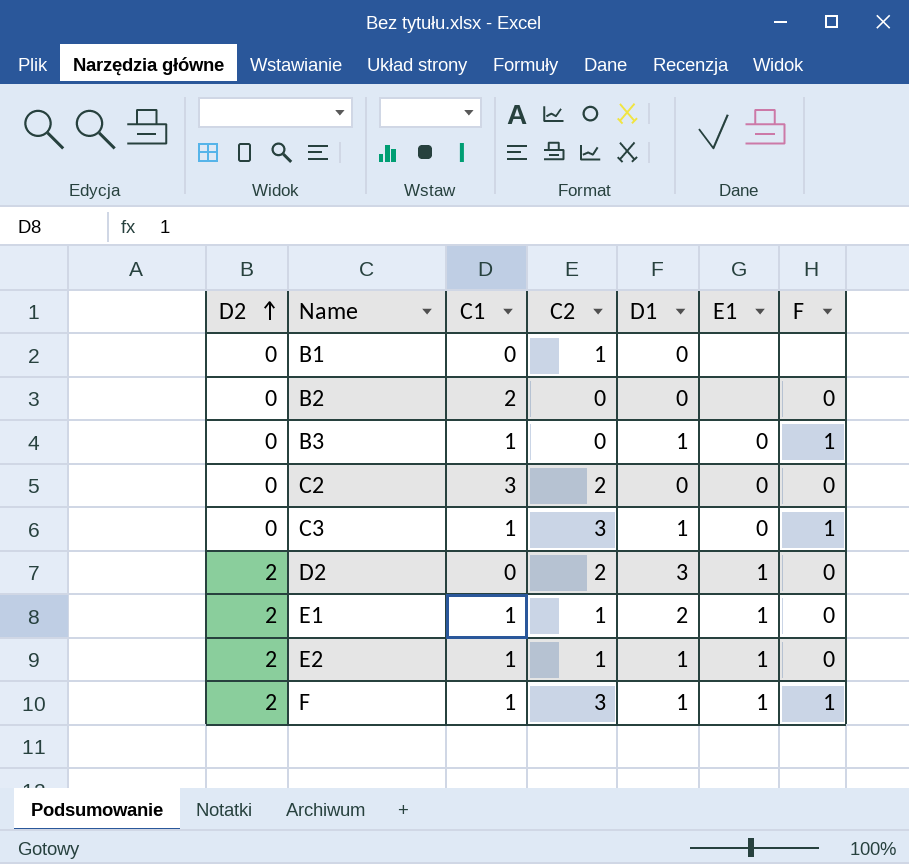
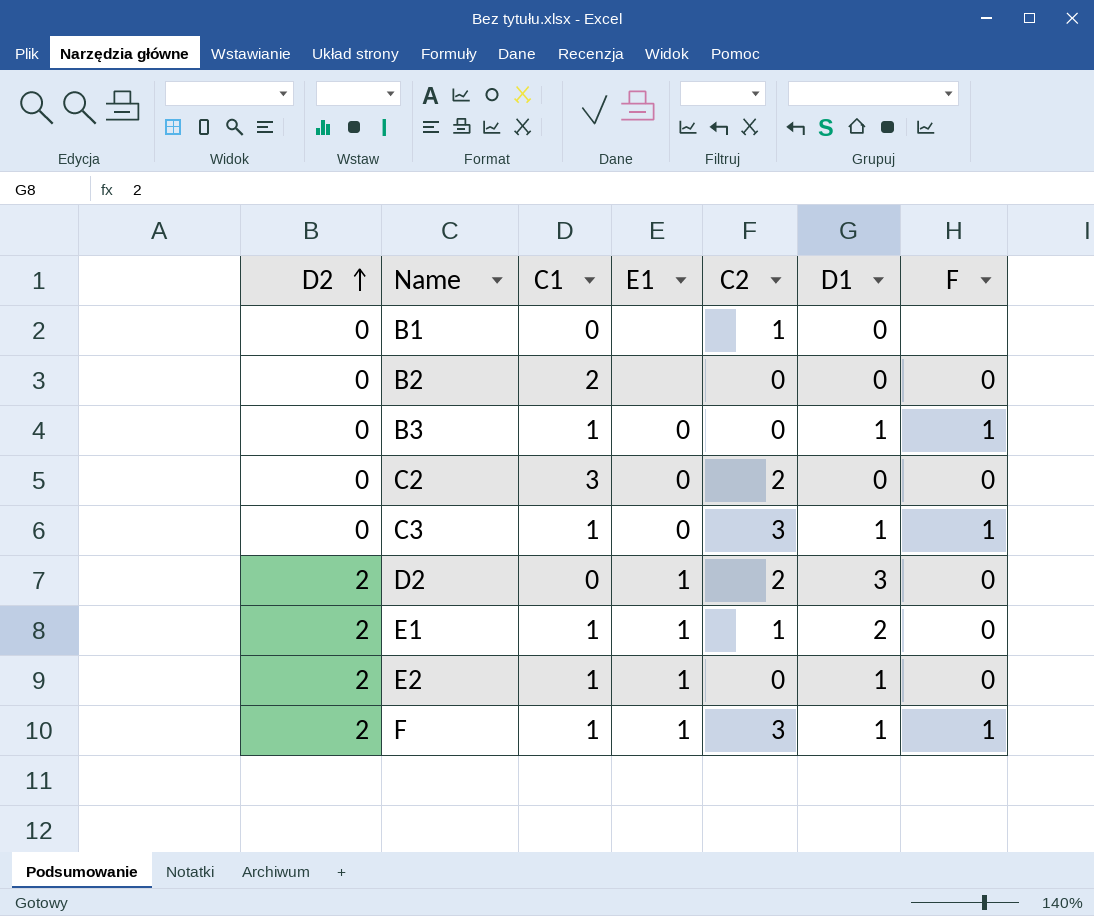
column E1 | position: 6 -> 4
E2 | C2: 1 -> 0

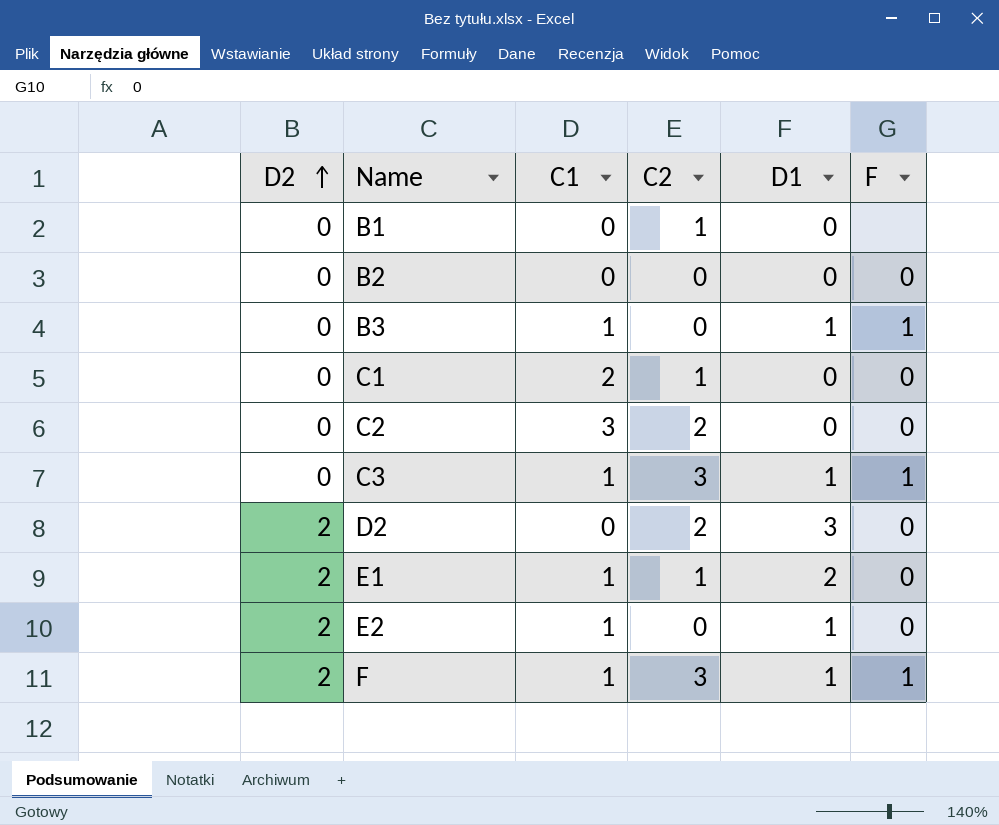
column E1 | position: 4 -> none
B2 | C1: 2 -> 0
row C1: none -> 0 | 2 | 1 | 0 | 0

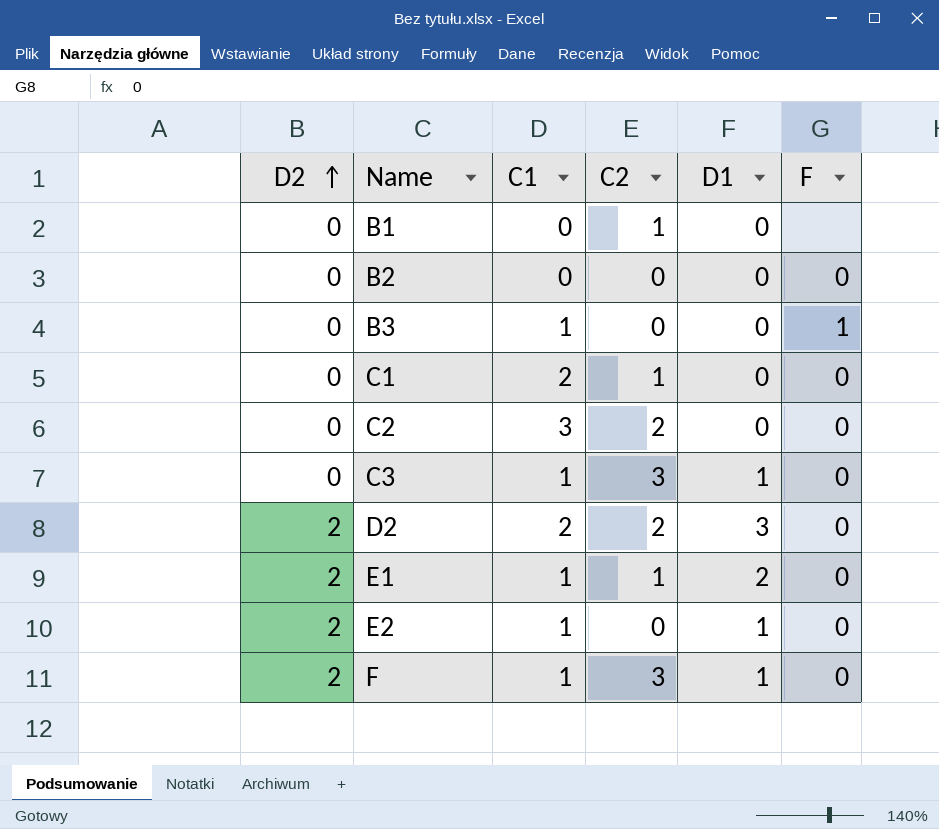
B3 | D1: 1 -> 0
C3 | F: 1 -> 0
D2 | C1: 0 -> 2
F | F: 1 -> 0

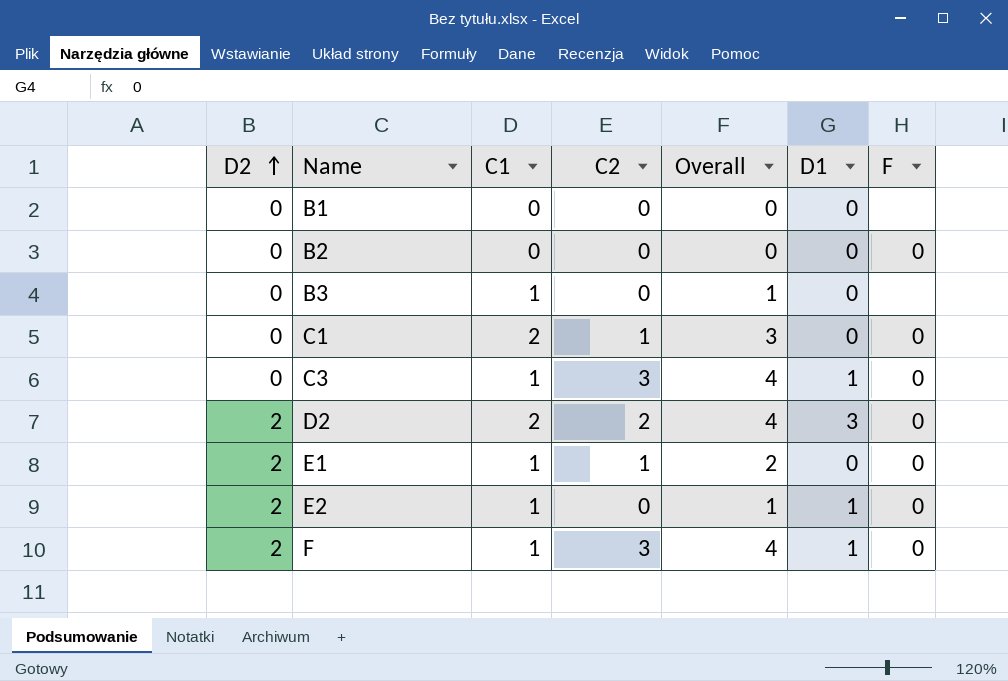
column Overall | formula: none -> [C1] + [C2]
row C2: 0 | 3 | 2 | 0 | 0 -> none
B1 | C2: 1 -> 0
B3 | F: 1 -> none
E1 | D1: 2 -> 0

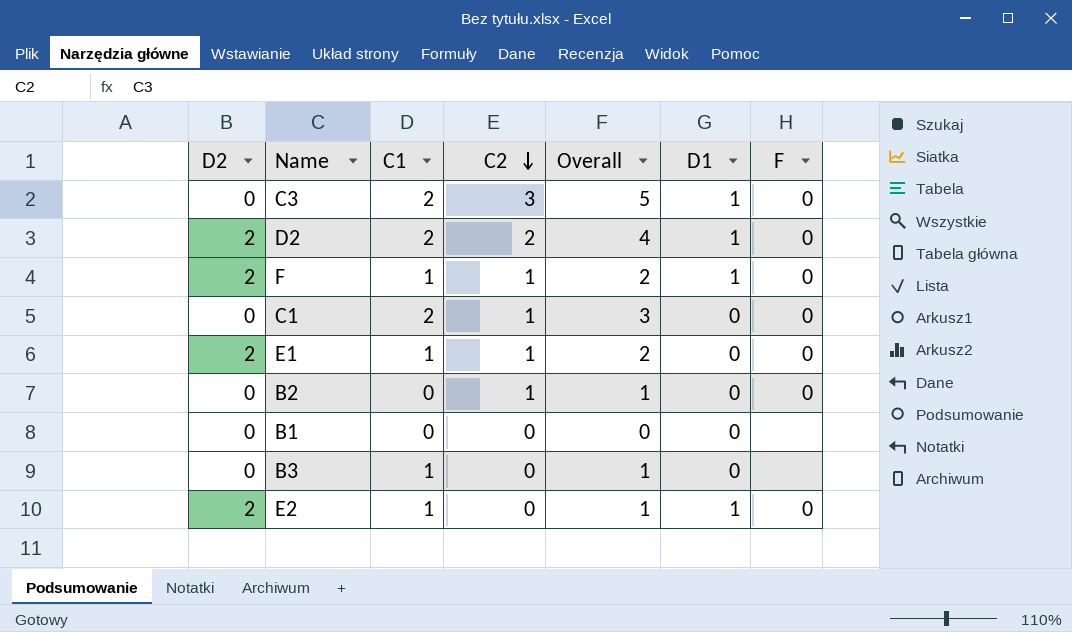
row order: D2 ascending -> C2 descending
C3 | C1: 1 -> 2
C3 | Overall: 4 -> 5
D2 | D1: 3 -> 1
F | C2: 3 -> 1
F | Overall: 4 -> 2
B2 | C2: 0 -> 1
B2 | Overall: 0 -> 1

